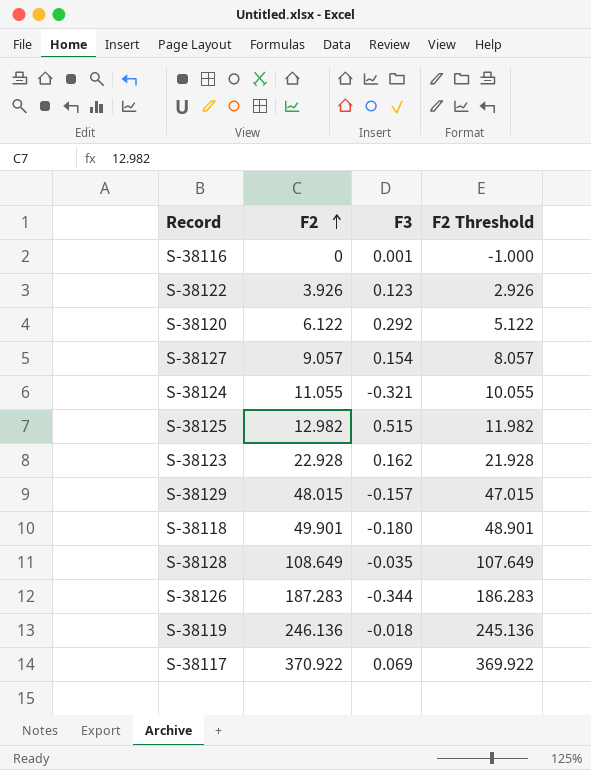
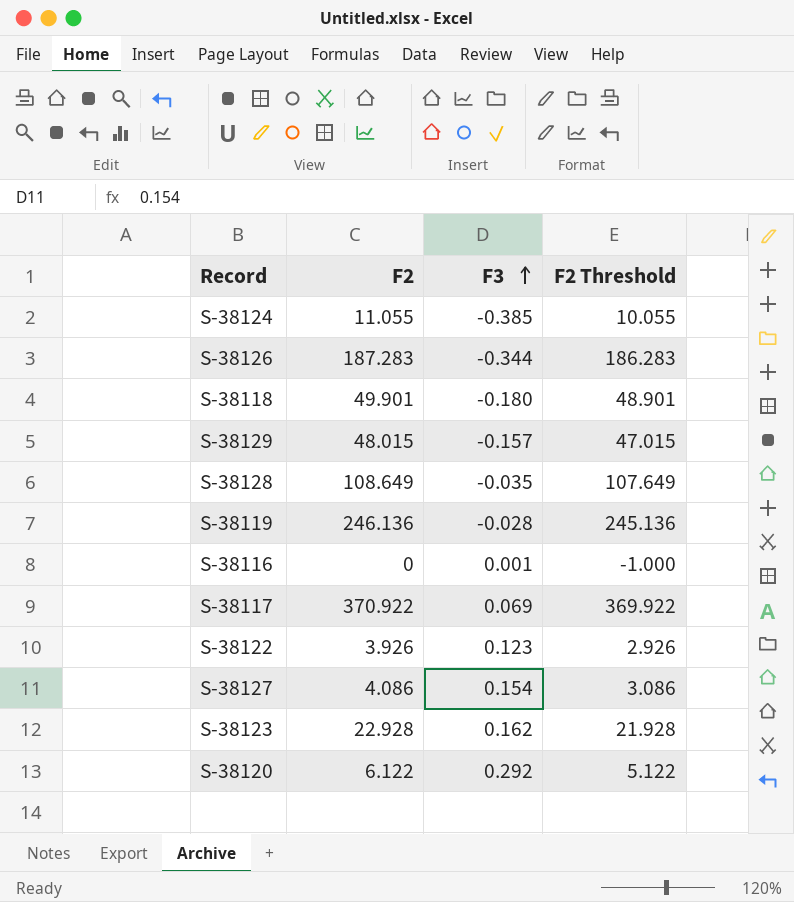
row order: F2 ascending -> F3 ascending
row S-38125: 12.982 | 0.515 | 11.982 -> none
S-38124 | F3: -0.321 -> -0.385
S-38119 | F3: -0.018 -> -0.028
S-38127 | F2: 9.057 -> 4.086
S-38127 | F2 Threshold: 8.057 -> 3.086

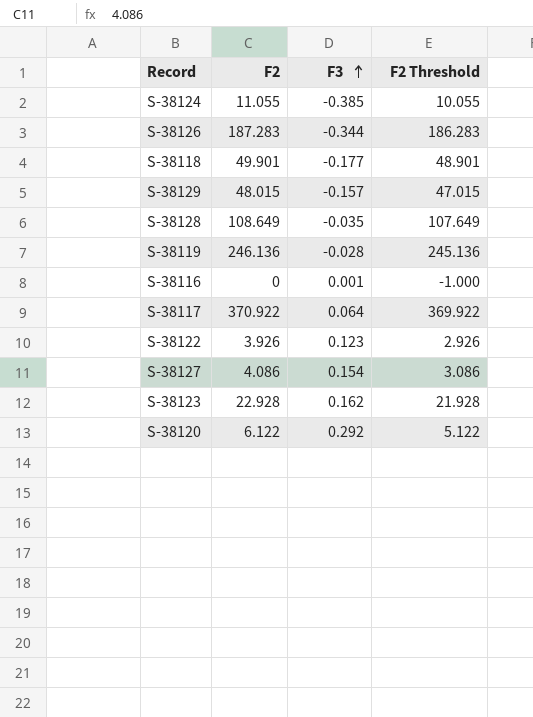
S-38118 | F3: -0.180 -> -0.177
S-38117 | F3: 0.069 -> 0.064

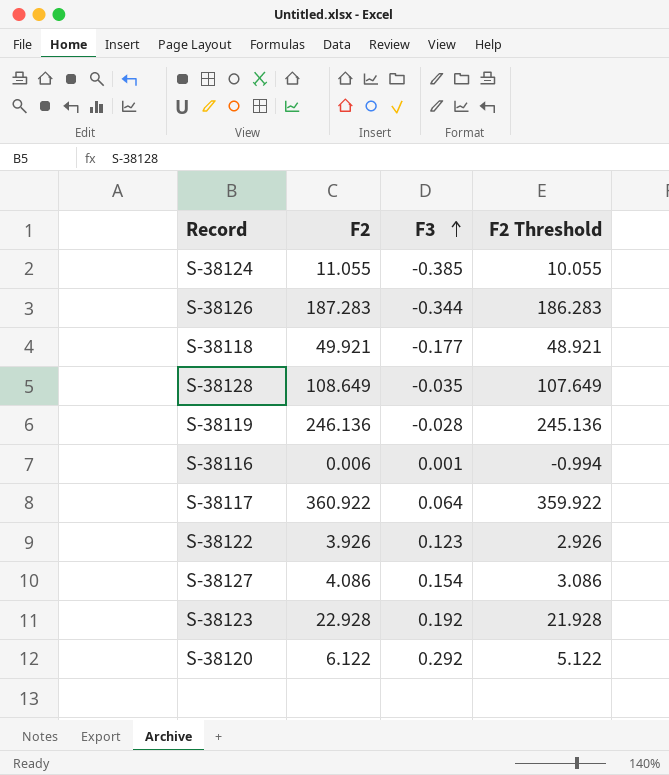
row S-38129: 48.015 | -0.157 | 47.015 -> none
S-38118 | F2: 49.901 -> 49.921
S-38118 | F2 Threshold: 48.901 -> 48.921
S-38116 | F2: 0 -> 0.006
S-38116 | F2 Threshold: -1.000 -> -0.994
S-38117 | F2: 370.922 -> 360.922
S-38117 | F2 Threshold: 369.922 -> 359.922
S-38123 | F3: 0.162 -> 0.192

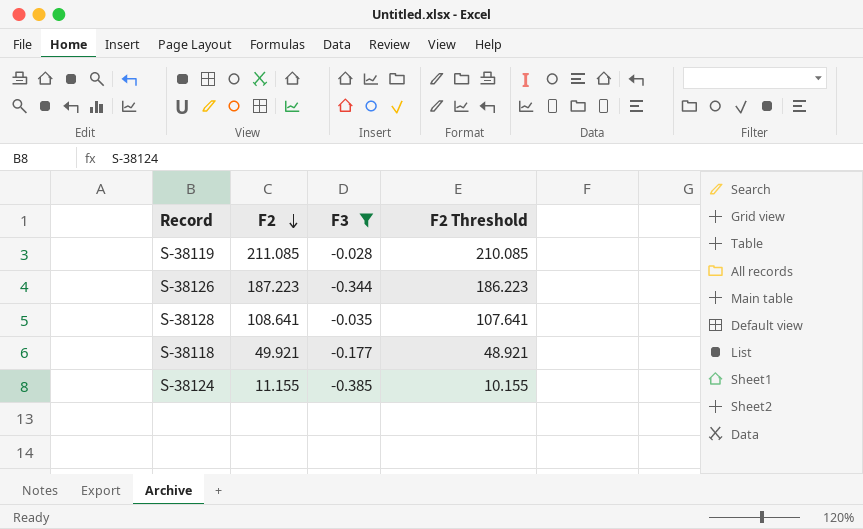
filter: none -> F3 <= -0.028
row order: F3 ascending -> F2 descending
S-38119 | F2: 246.136 -> 211.085
S-38119 | F2 Threshold: 245.136 -> 210.085
S-38126 | F2: 187.283 -> 187.223
S-38126 | F2 Threshold: 186.283 -> 186.223
S-38128 | F2: 108.649 -> 108.641
S-38128 | F2 Threshold: 107.649 -> 107.641
S-38124 | F2: 11.055 -> 11.155
S-38124 | F2 Threshold: 10.055 -> 10.155

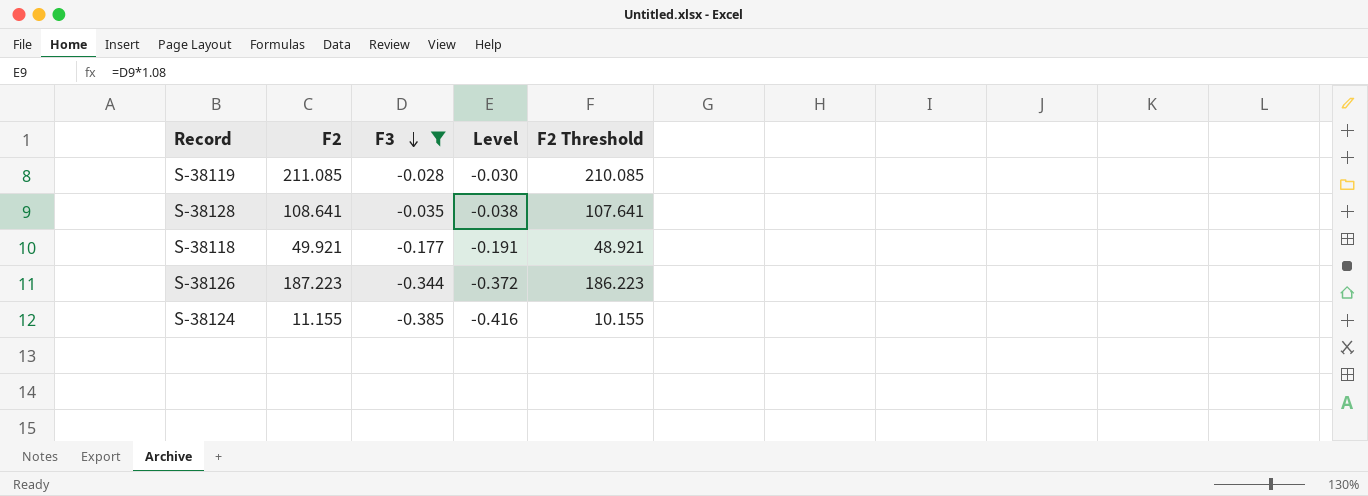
row order: F2 descending -> F3 descending
column Level | formula: none -> [F3] * 1.08

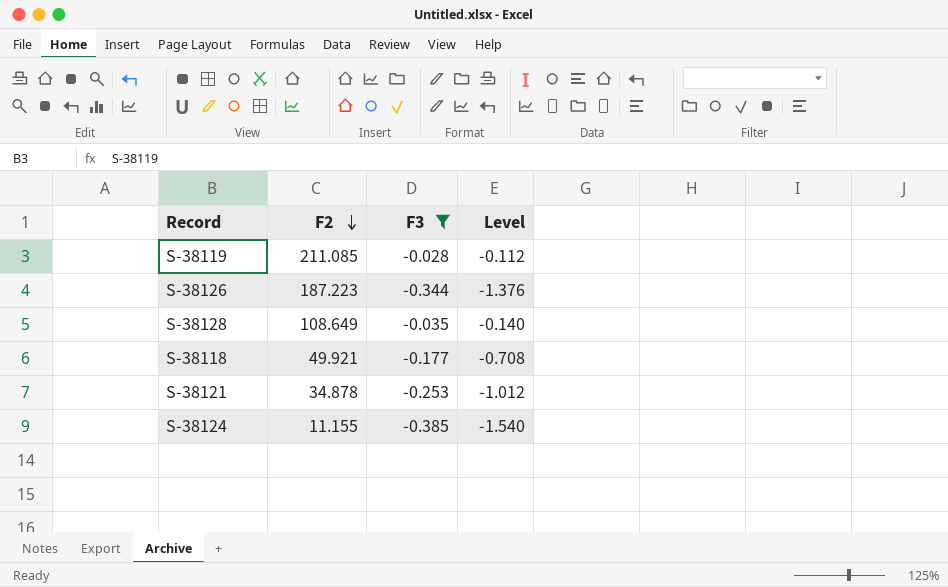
row order: F3 descending -> F2 descending
column F2 Threshold | formula: [F2] - 1 -> none
column Level | formula: [F3] * 1.08 -> [F3] * 4
S-38128 | F2: 108.641 -> 108.649
row S-38121: none -> 34.878 | -0.253 | -1.012

